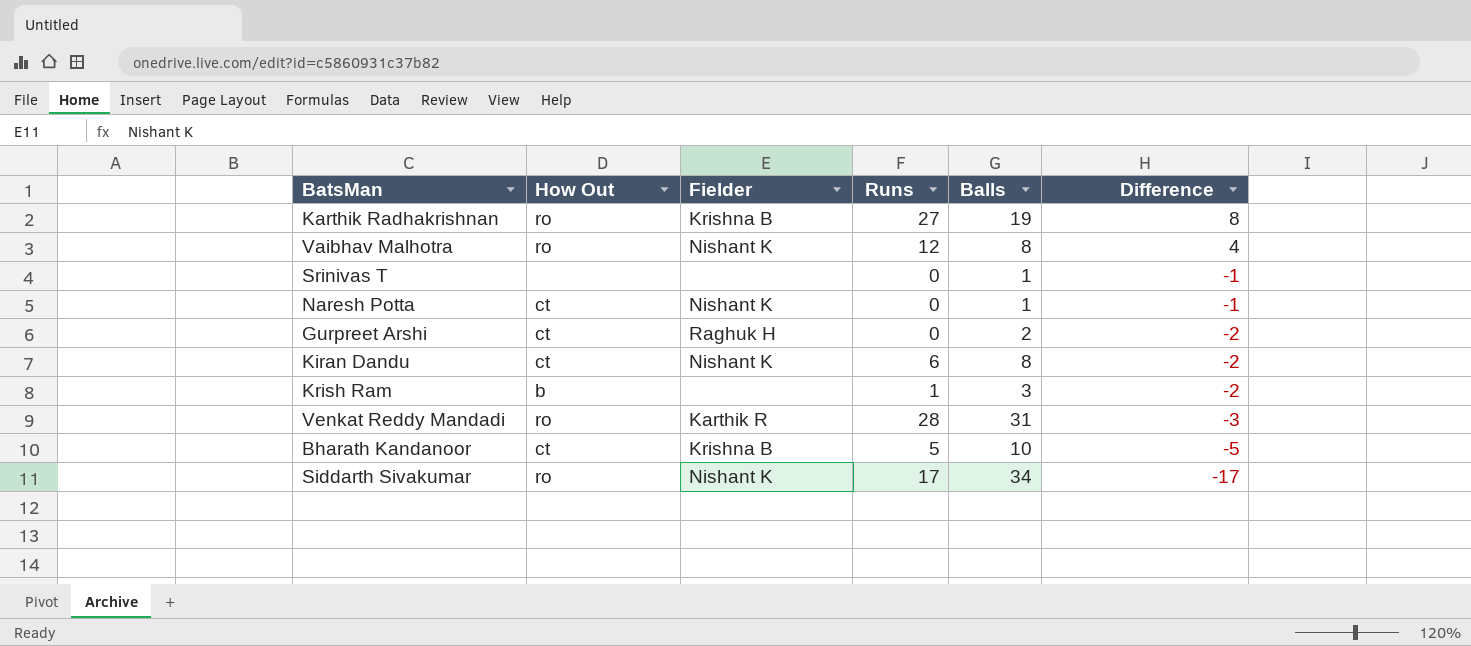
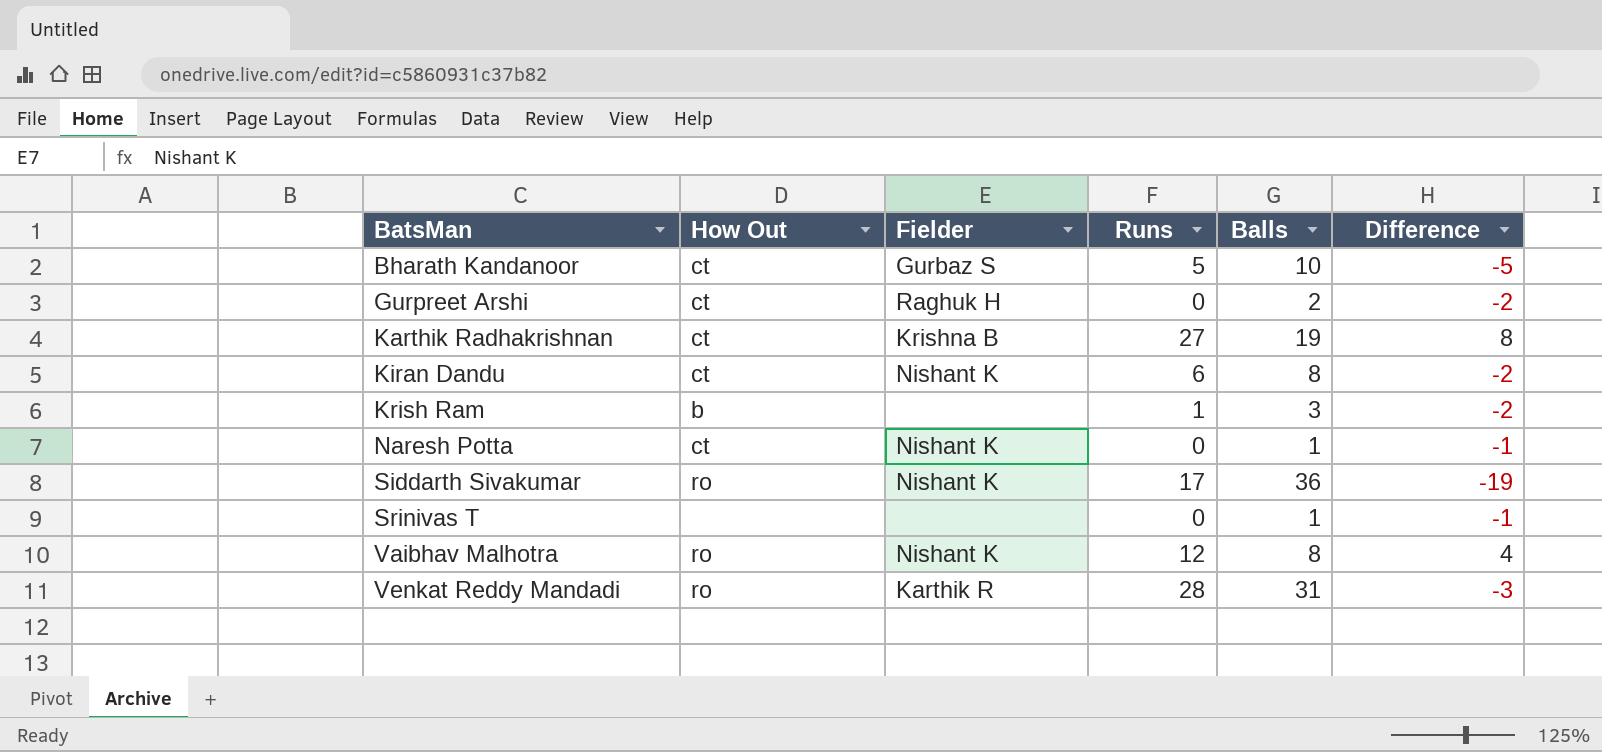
row order: Difference descending -> BatsMan ascending
Bharath Kandanoor | Fielder: Krishna B -> Gurbaz S
Karthik Radhakrishnan | How Out: ro -> ct
Siddarth Sivakumar | Balls: 34 -> 36
Siddarth Sivakumar | Difference: -17 -> -19

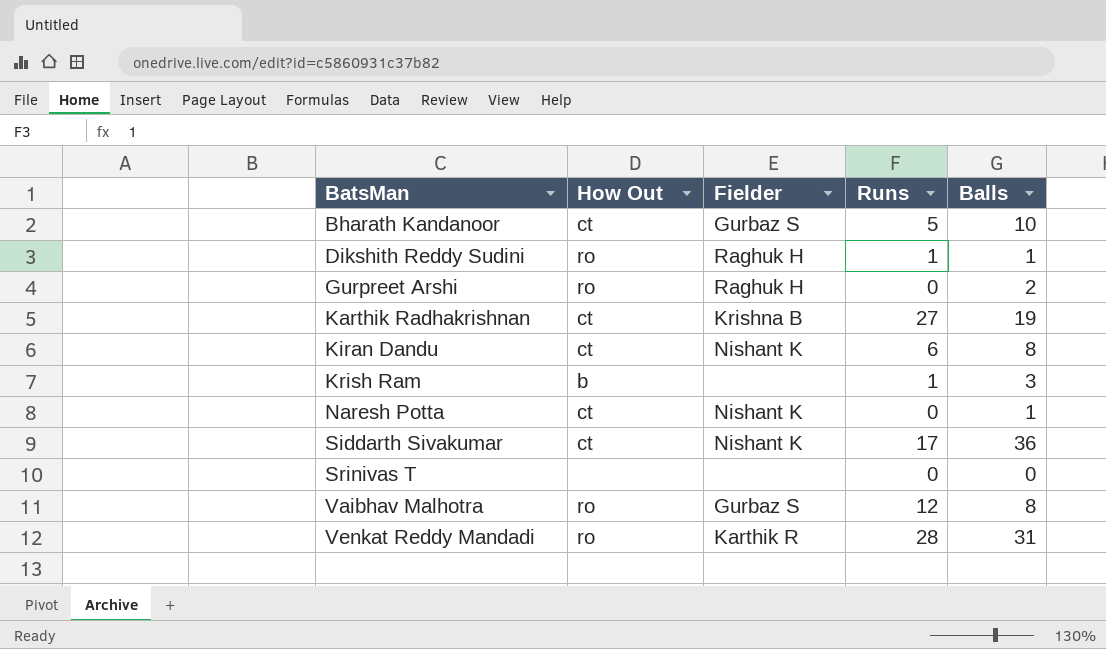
column Difference | formula: [Runs] - [Balls] -> none
row Dikshith Reddy Sudini: none -> ro | Raghuk H | 1 | 1
Gurpreet Arshi | How Out: ct -> ro
Siddarth Sivakumar | How Out: ro -> ct
Srinivas T | Balls: 1 -> 0
Vaibhav Malhotra | Fielder: Nishant K -> Gurbaz S

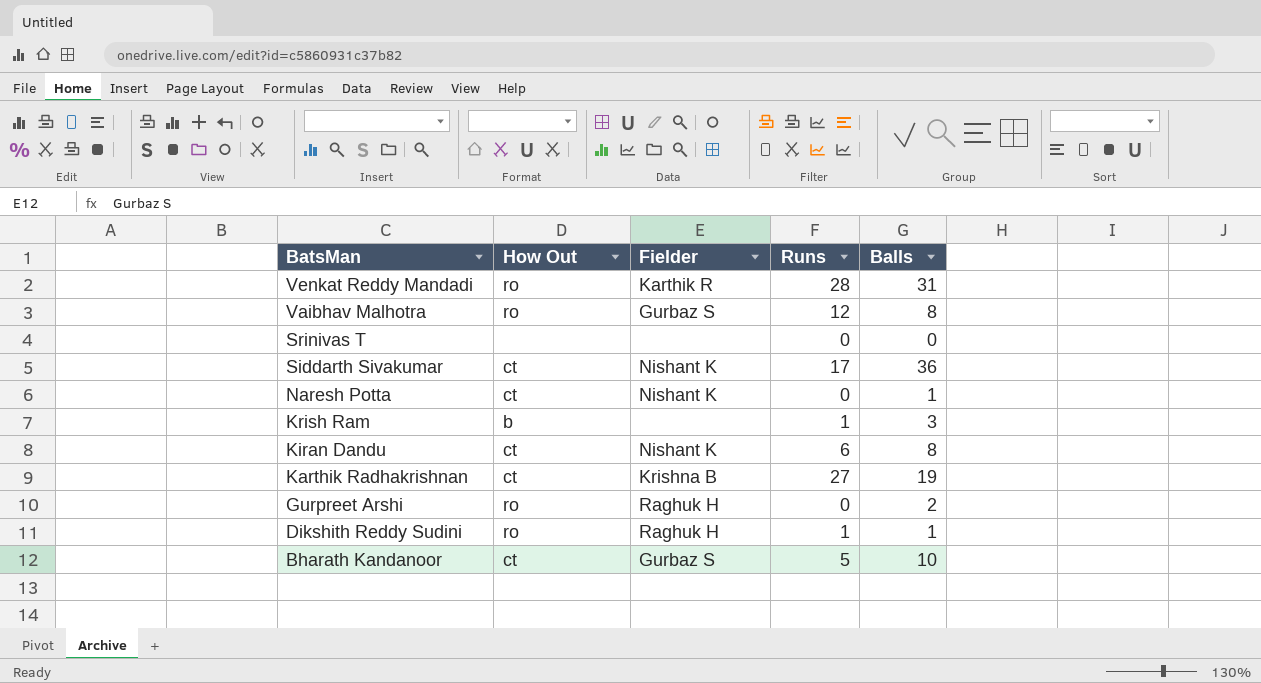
row order: BatsMan ascending -> BatsMan descending

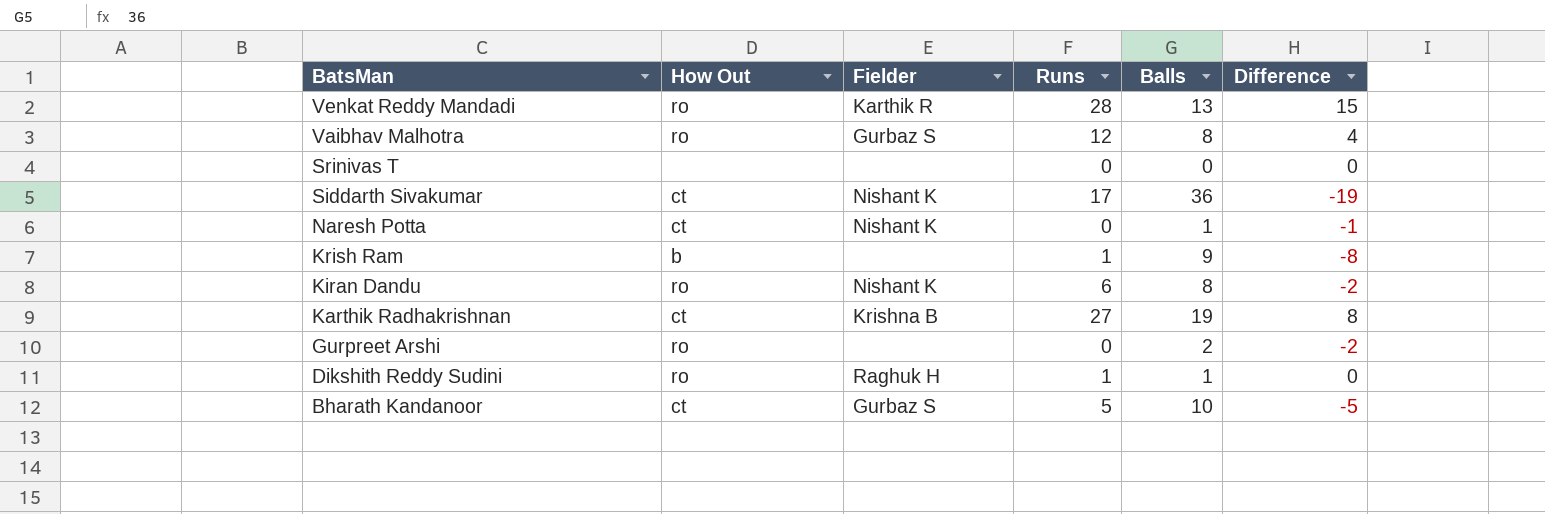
column Difference | formula: none -> [Runs] - [Balls]
Venkat Reddy Mandadi | Balls: 31 -> 13
Krish Ram | Balls: 3 -> 9
Kiran Dandu | How Out: ct -> ro
Gurpreet Arshi | Fielder: Raghuk H -> none

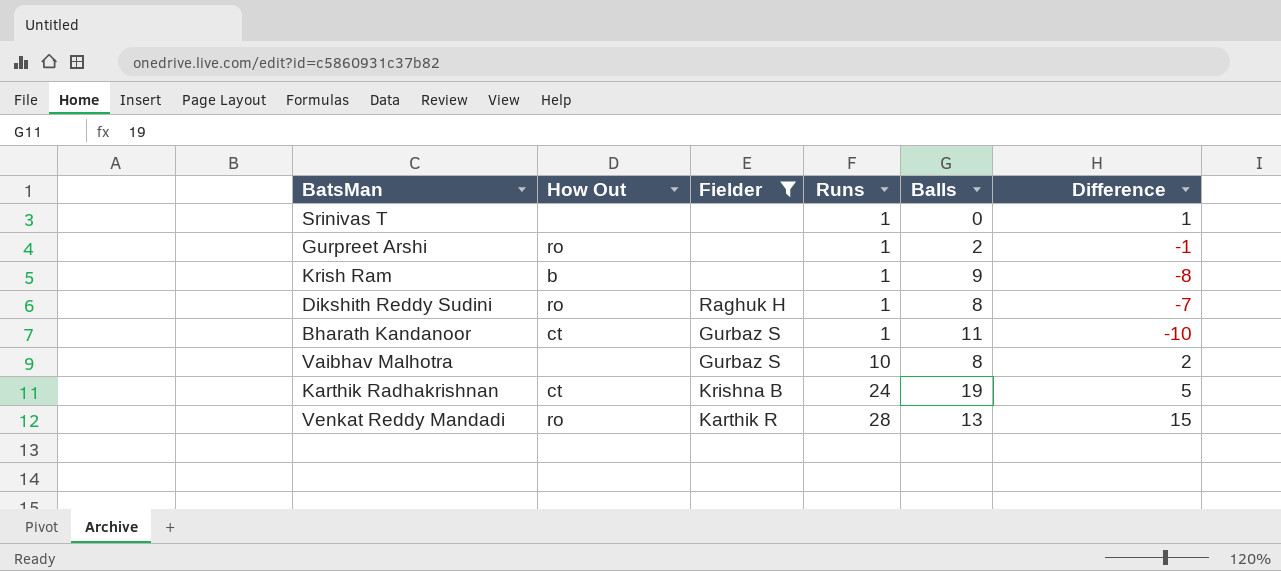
filter: none -> Fielder != Nishant K
row order: BatsMan descending -> Runs ascending
Srinivas T | Runs: 0 -> 1
Srinivas T | Difference: 0 -> 1
Gurpreet Arshi | Runs: 0 -> 1
Gurpreet Arshi | Difference: -2 -> -1
Dikshith Reddy Sudini | Balls: 1 -> 8
Dikshith Reddy Sudini | Difference: 0 -> -7
Bharath Kandanoor | Runs: 5 -> 1
Bharath Kandanoor | Balls: 10 -> 11
Bharath Kandanoor | Difference: -5 -> -10
Vaibhav Malhotra | How Out: ro -> none
Vaibhav Malhotra | Runs: 12 -> 10
Vaibhav Malhotra | Difference: 4 -> 2
Karthik Radhakrishnan | Runs: 27 -> 24
Karthik Radhakrishnan | Difference: 8 -> 5

